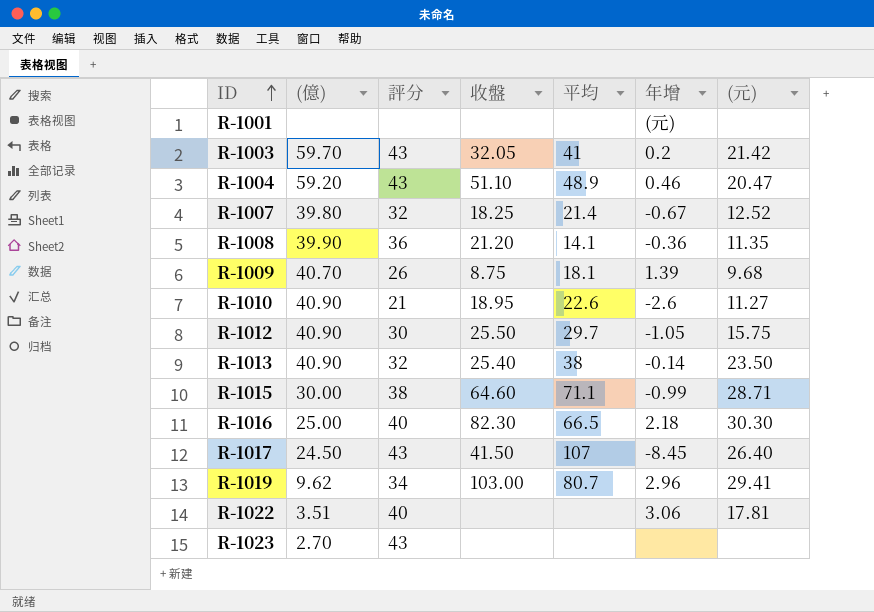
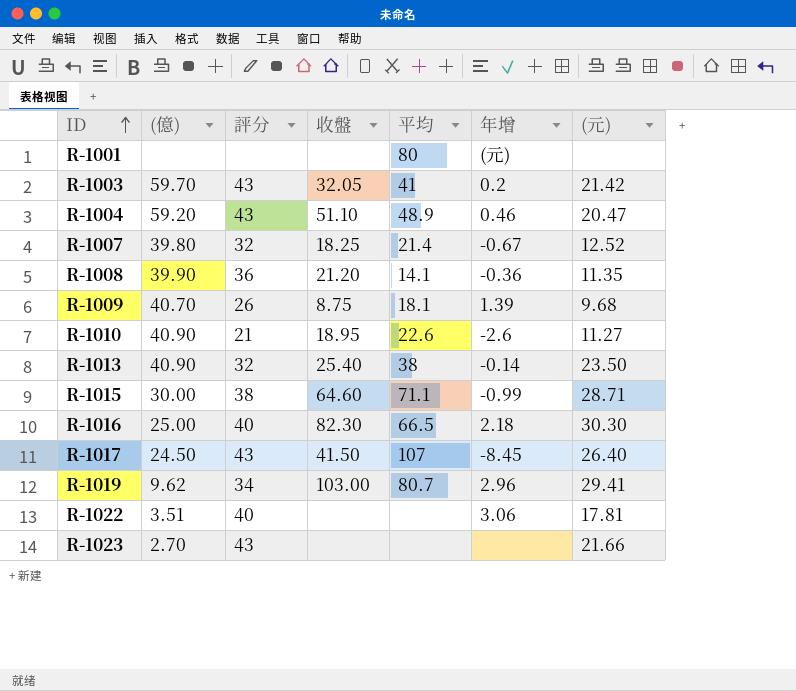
row R-1012: 40.90 | 30 | 25.50 | 29.7 | -1.05 | 15.75 -> none
R-1001 | 平均: none -> 80
R-1023 | (元): none -> 21.66

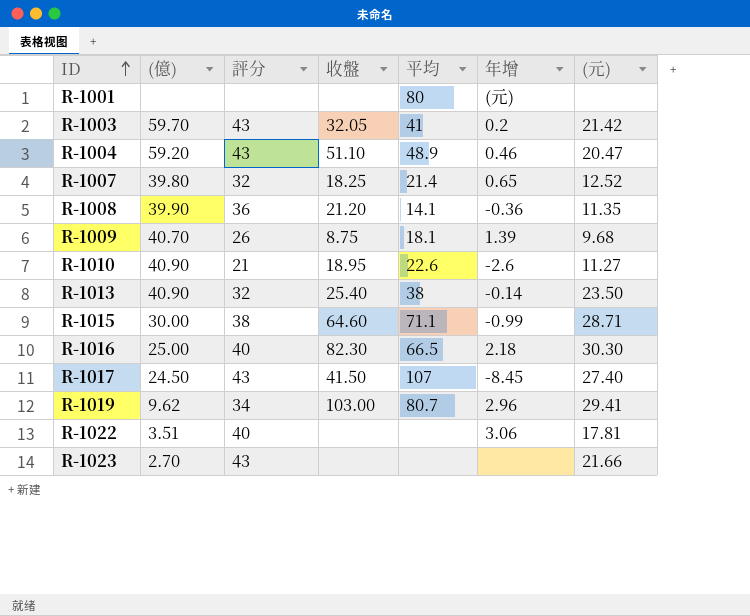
R-1007 | 年增: -0.67 -> 0.65
R-1017 | (元): 26.40 -> 27.40

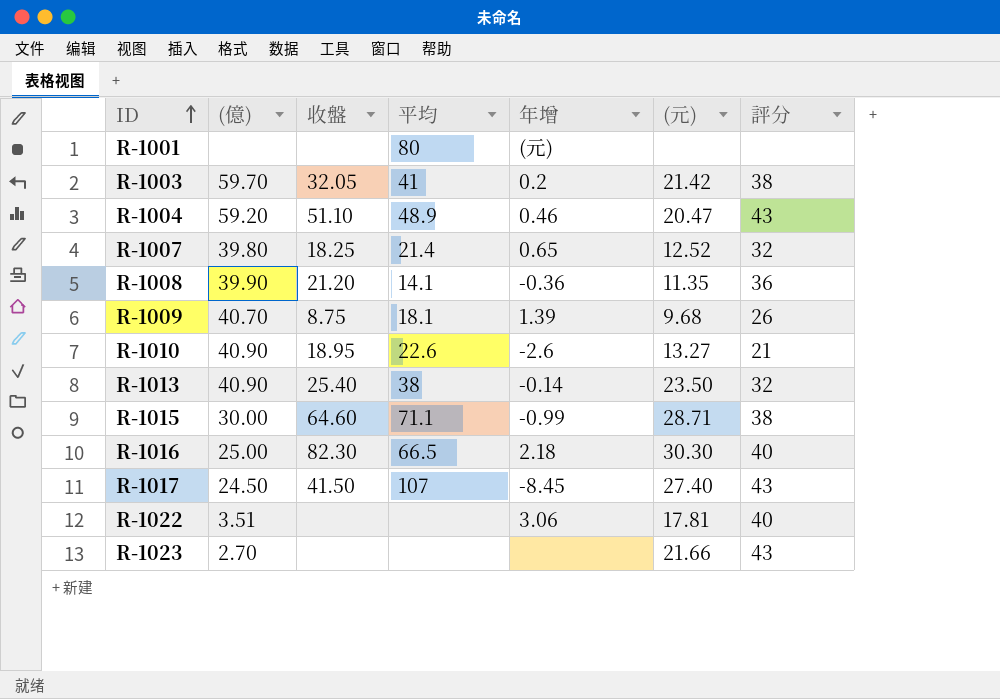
column 評分 | position: 3 -> 7
row R-1019: 9.62 | 34 | 103.00 | 80.7 | 2.96 | 29.41 -> none
R-1003 | 評分: 43 -> 38
R-1010 | (元): 11.27 -> 13.27

